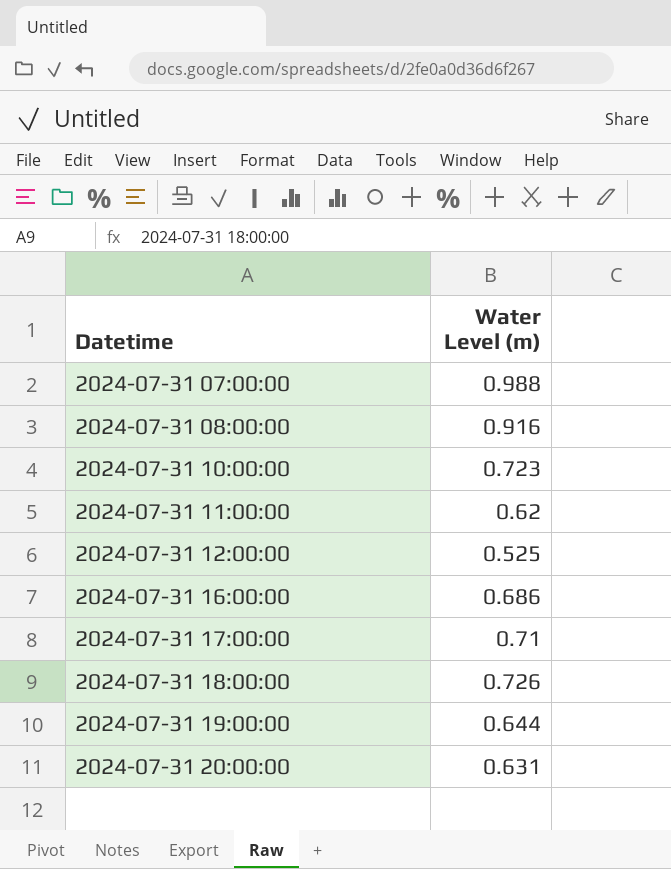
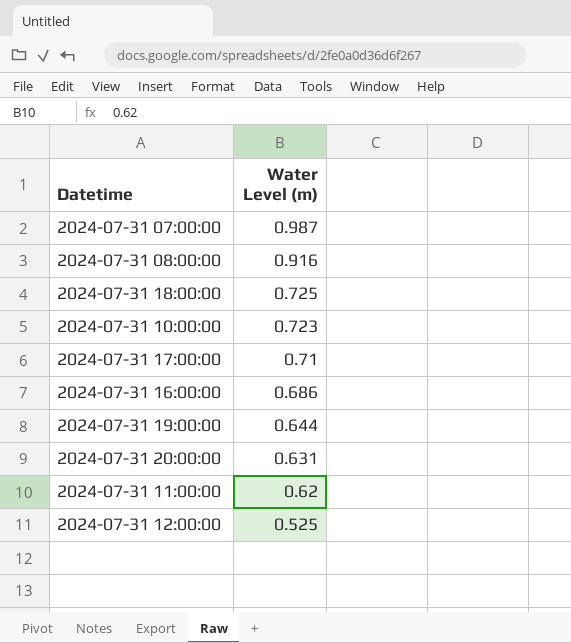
row order: Datetime ascending -> Water Level (m) descending
2024-07-31 07:00:00 | Water Level (m): 0.988 -> 0.987
2024-07-31 18:00:00 | Water Level (m): 0.726 -> 0.725

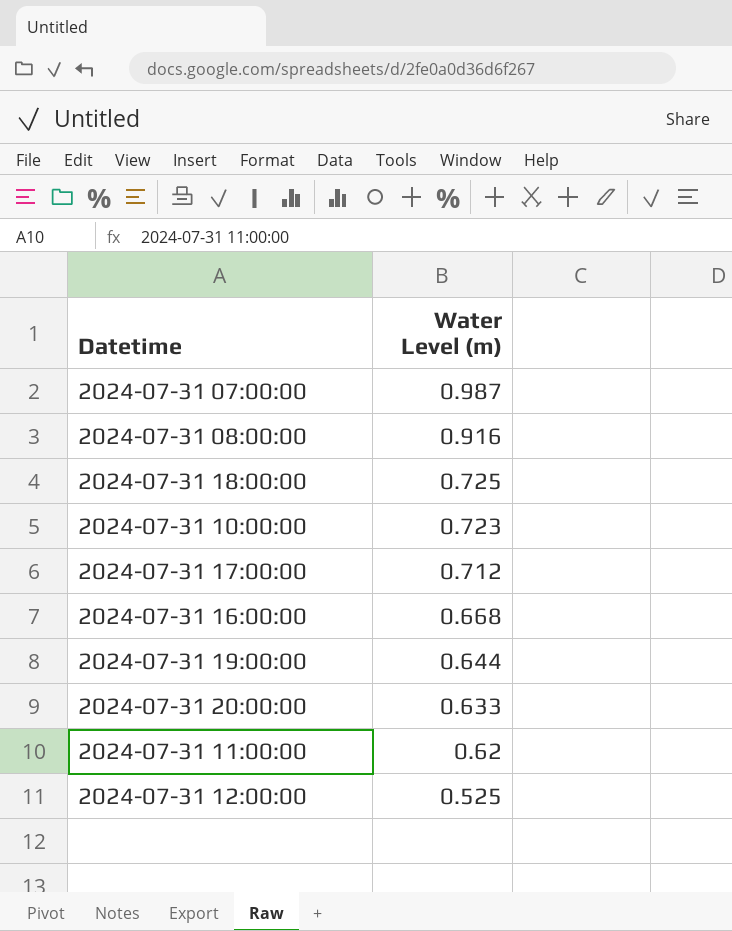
2024-07-31 17:00:00 | Water Level (m): 0.71 -> 0.712
2024-07-31 16:00:00 | Water Level (m): 0.686 -> 0.668
2024-07-31 20:00:00 | Water Level (m): 0.631 -> 0.633

